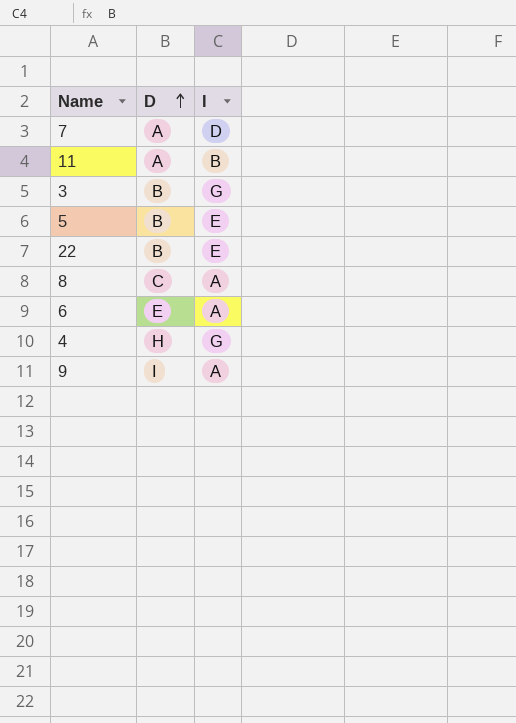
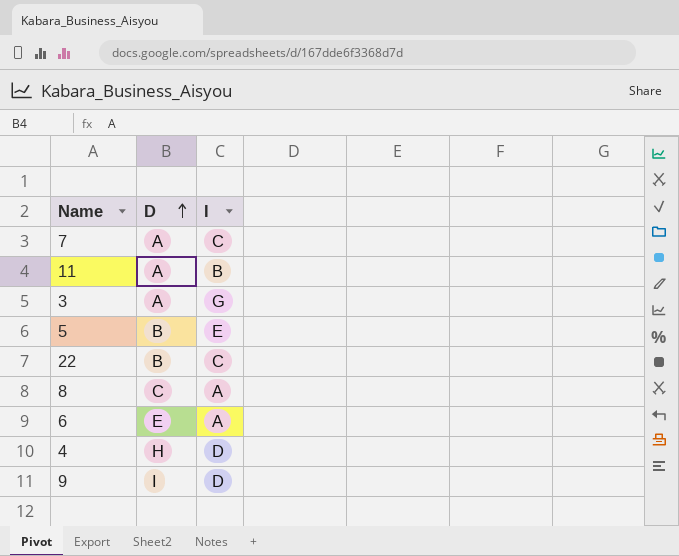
7 | I: D -> C
3 | D: B -> A
22 | I: E -> C
4 | I: G -> D
9 | I: A -> D

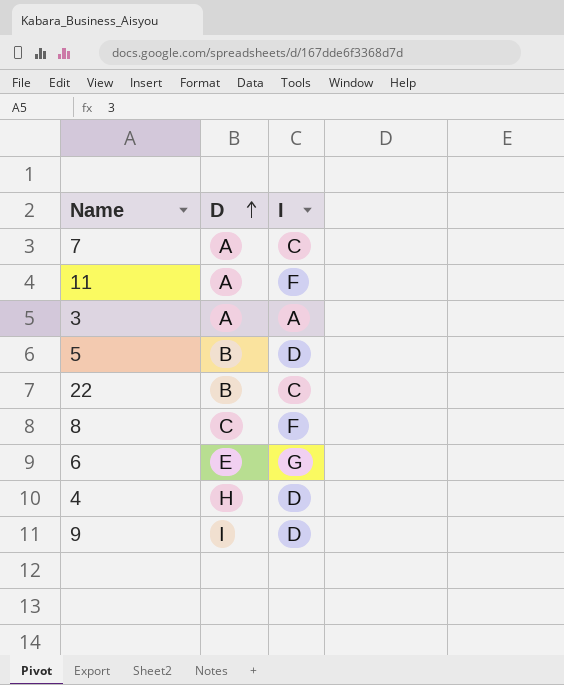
11 | I: B -> F
3 | I: G -> A
5 | I: E -> D
8 | I: A -> F
6 | I: A -> G

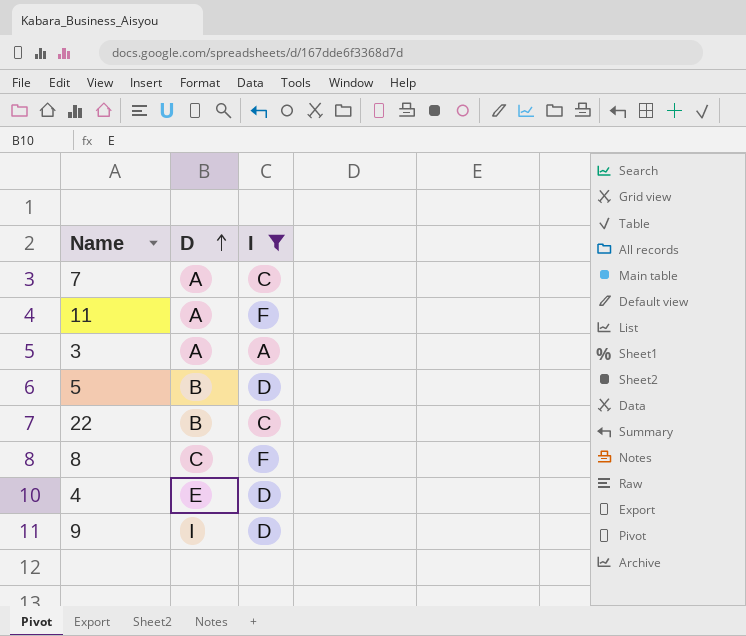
filter: none -> I != G
4 | D: H -> E

